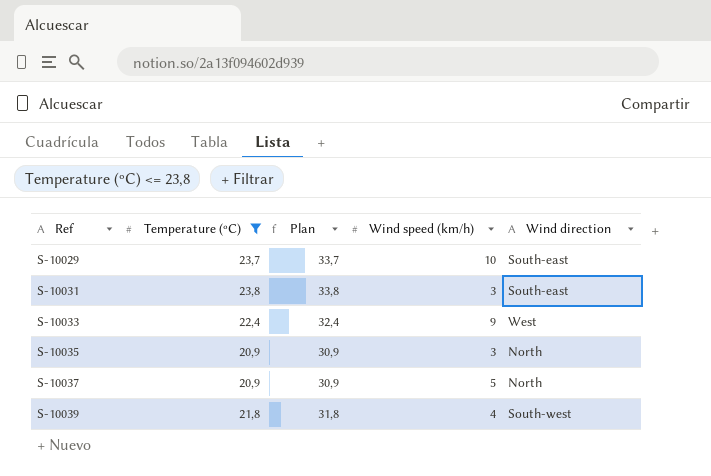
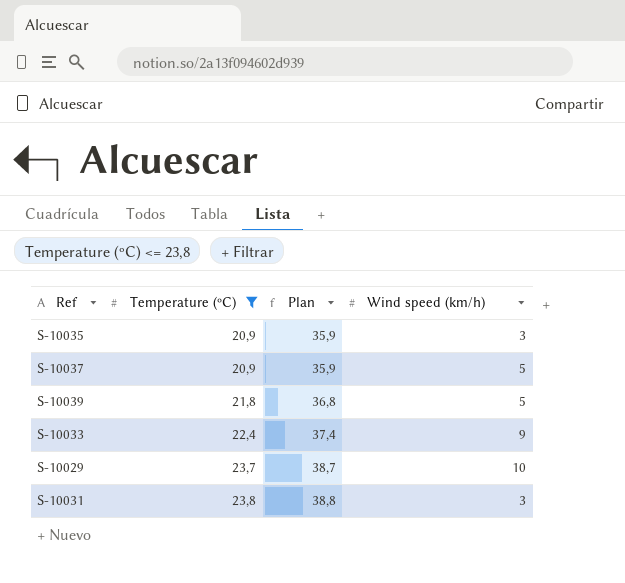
row order: Ref ascending -> Temperature (ºC) ascending
column Wind direction | position: 5 -> none
column Plan | formula: [Temperature (ºC)] + 10 -> [Temperature (ºC)] + 15
S-10039 | Wind speed (km/h): 4 -> 5

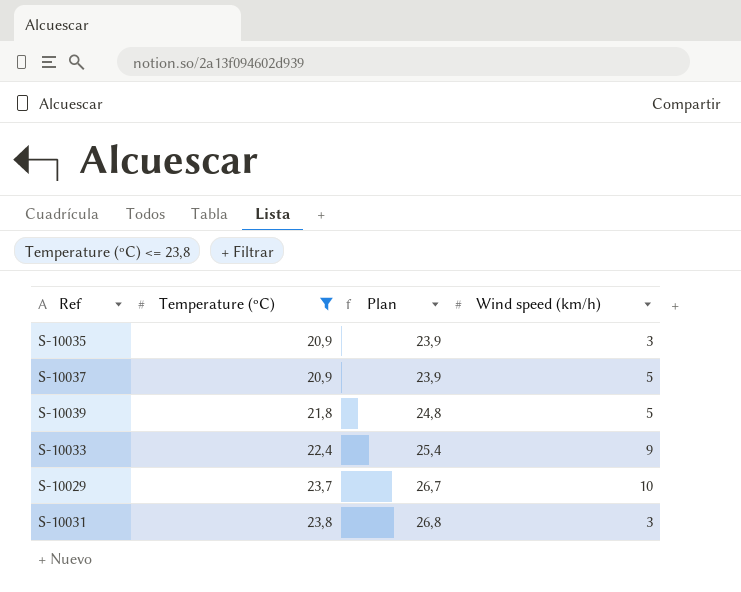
column Plan | formula: [Temperature (ºC)] + 15 -> [Temperature (ºC)] + 3

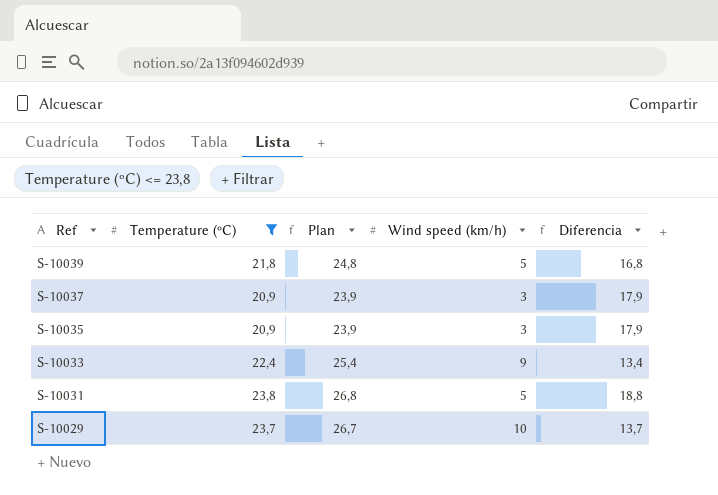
row order: Temperature (ºC) ascending -> Ref descending
column Diferencia | formula: none -> [Temperature (ºC)] - [Wind speed (km/h)]
S-10037 | Wind speed (km/h): 5 -> 3
S-10031 | Wind speed (km/h): 3 -> 5

